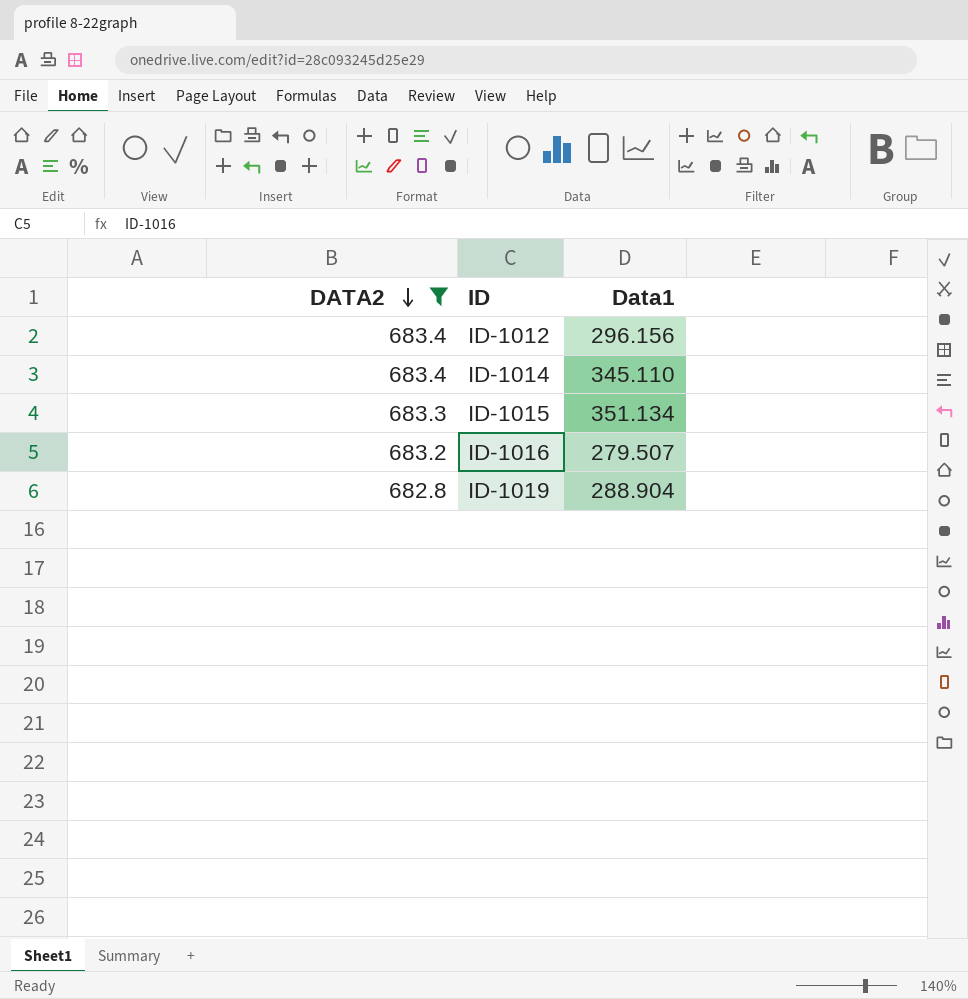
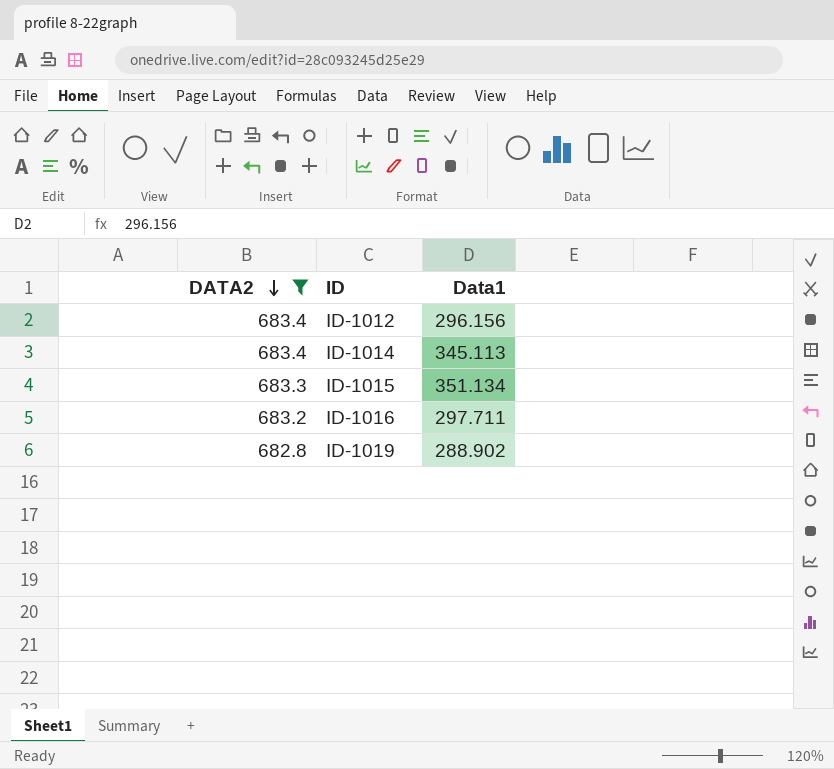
ID-1014 | Data1: 345.110 -> 345.113
ID-1016 | Data1: 279.507 -> 297.711
ID-1019 | Data1: 288.904 -> 288.902

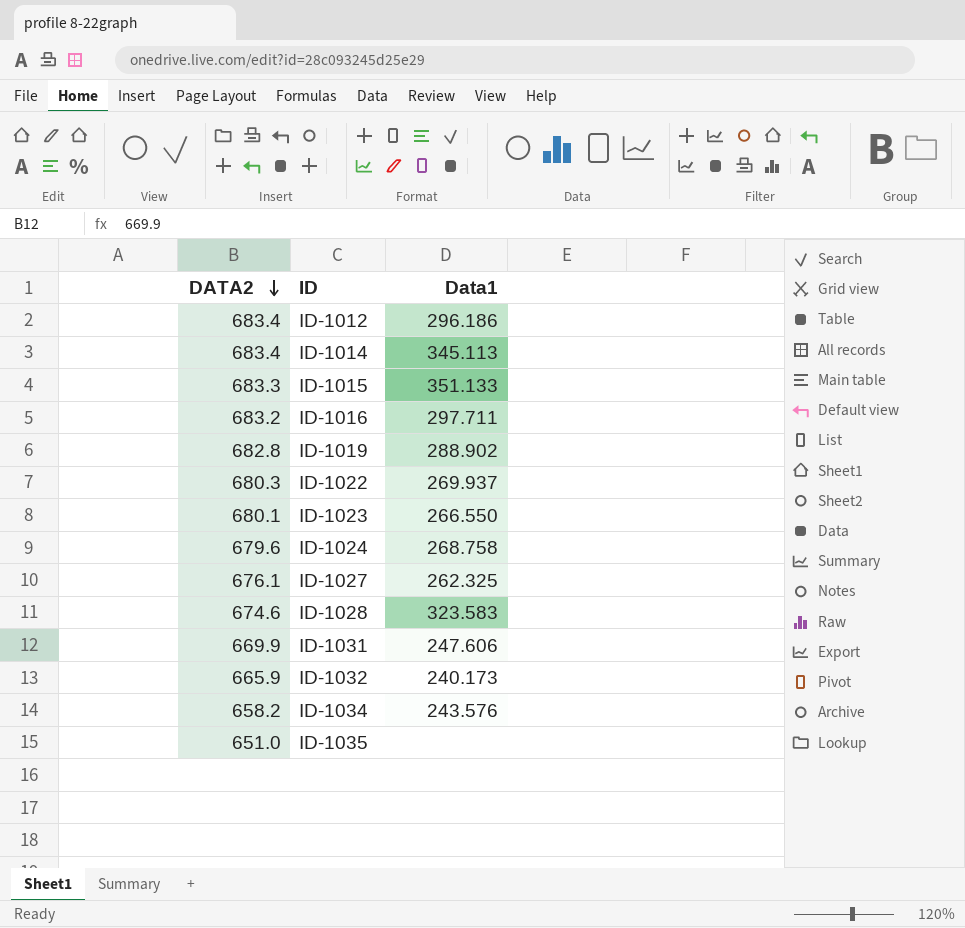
filter: DATA2 >= 682.8 -> none
ID-1012 | Data1: 296.156 -> 296.186
ID-1015 | Data1: 351.134 -> 351.133

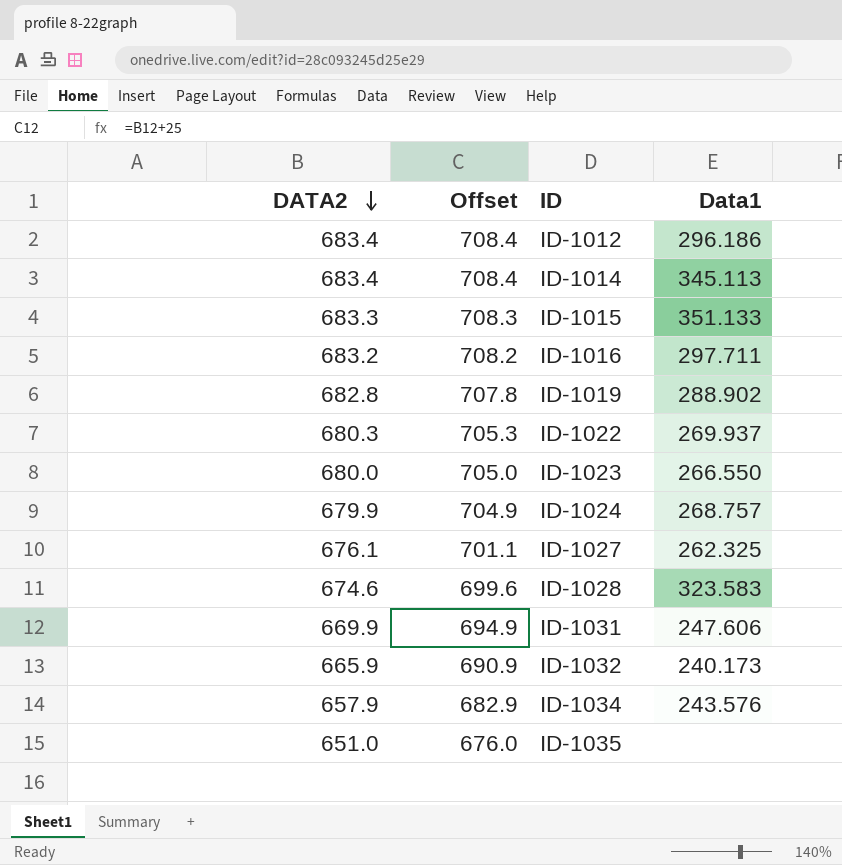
column Offset | formula: none -> [DATA2] + 25
ID-1023 | DATA2: 680.1 -> 680.0
ID-1024 | DATA2: 679.6 -> 679.9
ID-1024 | Data1: 268.758 -> 268.757
ID-1034 | DATA2: 658.2 -> 657.9

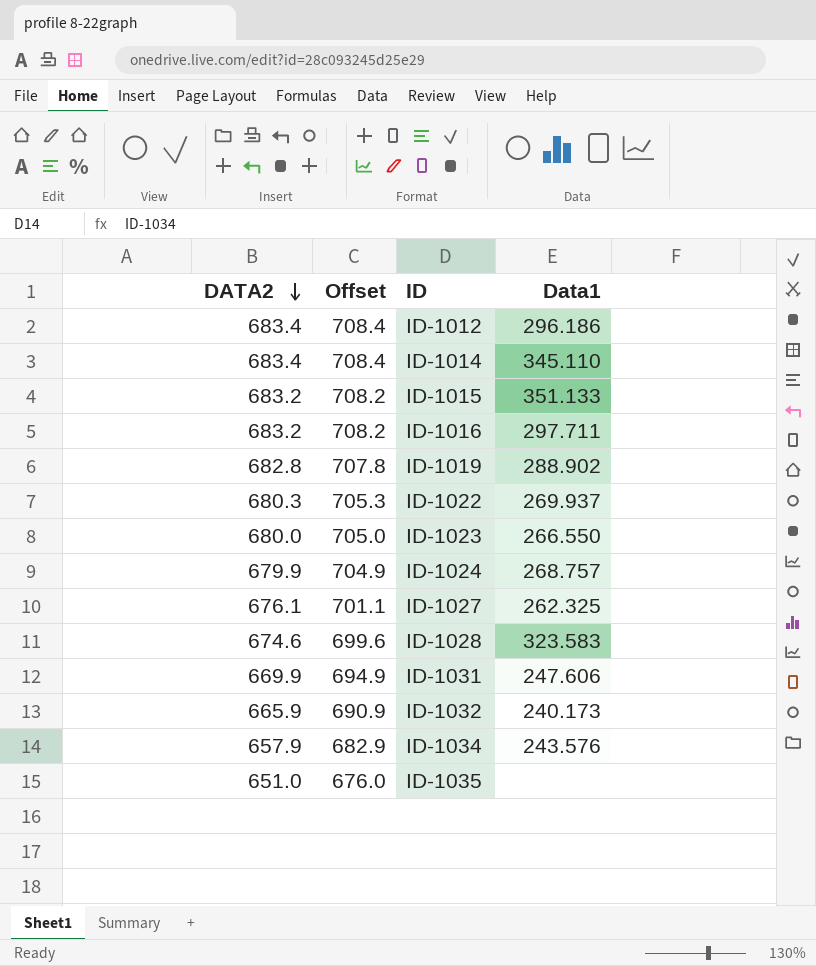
ID-1014 | Data1: 345.113 -> 345.110
ID-1015 | DATA2: 683.3 -> 683.2
ID-1015 | Offset: 708.3 -> 708.2

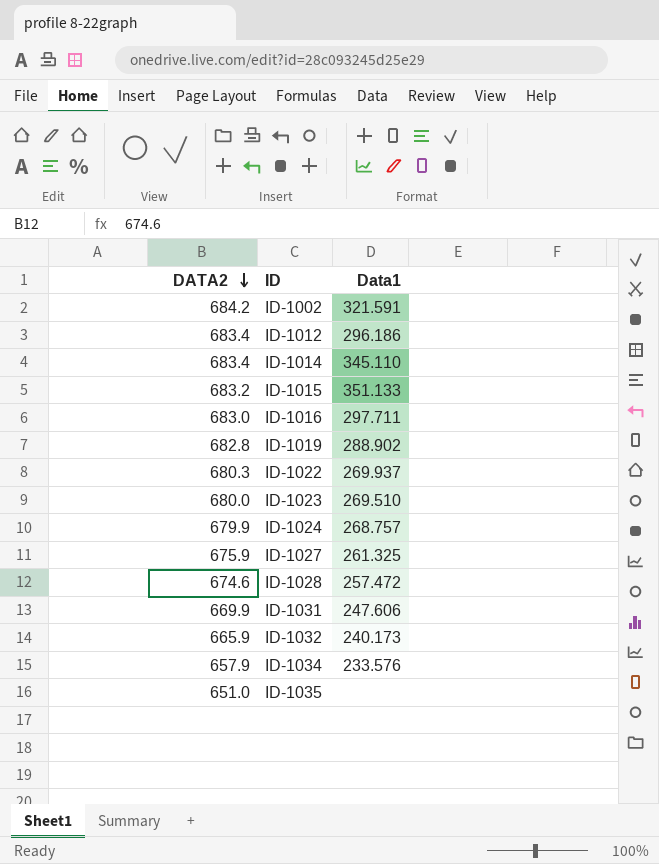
column Offset | formula: [DATA2] + 25 -> none
row ID-1002: none -> 684.2 | 321.591
ID-1016 | DATA2: 683.2 -> 683.0
ID-1023 | Data1: 266.550 -> 269.510
ID-1027 | DATA2: 676.1 -> 675.9
ID-1027 | Data1: 262.325 -> 261.325
ID-1028 | Data1: 323.583 -> 257.472
ID-1034 | Data1: 243.576 -> 233.576

